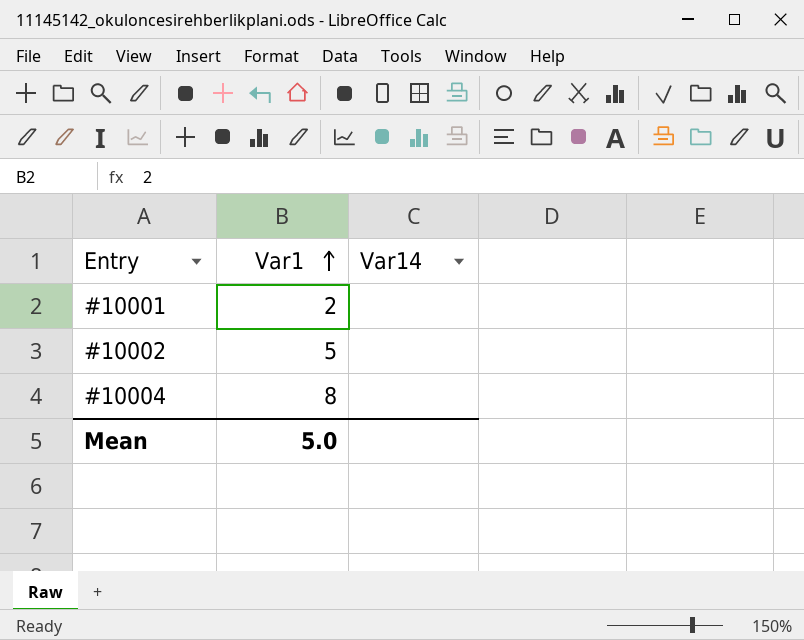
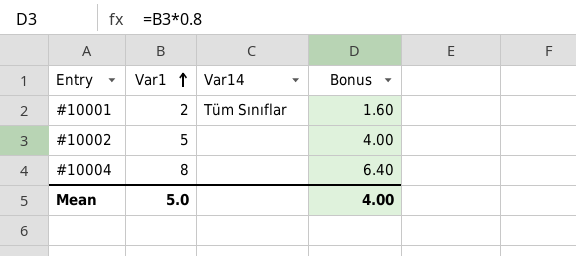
column Bonus | formula: none -> [Var1] * 0.8
#10001 | Var14: none -> Tüm Sınıflar

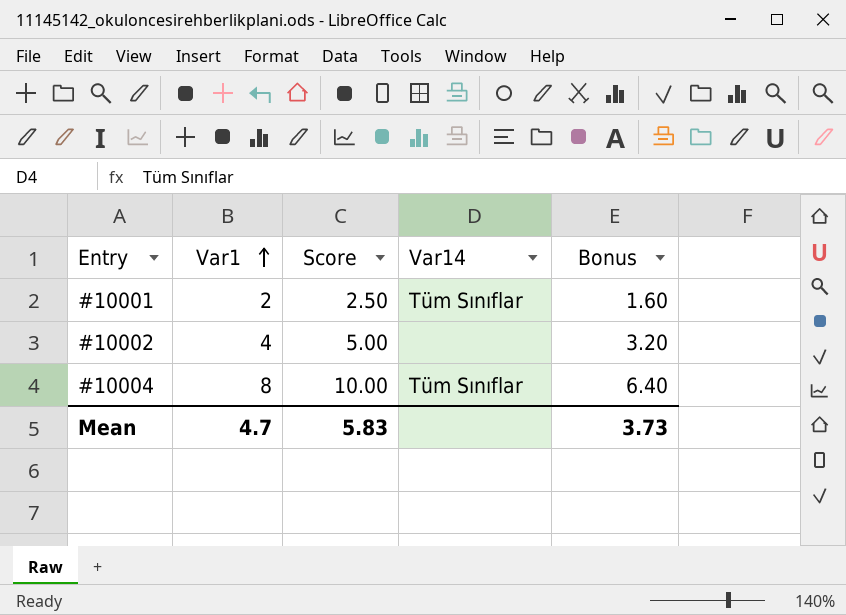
column Score | formula: none -> [Var1] * 1.25
#10002 | Var1: 5 -> 4
#10002 | Bonus: 4.00 -> 3.20
#10004 | Var14: none -> Tüm Sınıflar
Mean | Var1: 5.0 -> 4.7
Mean | Bonus: 4.00 -> 3.73

